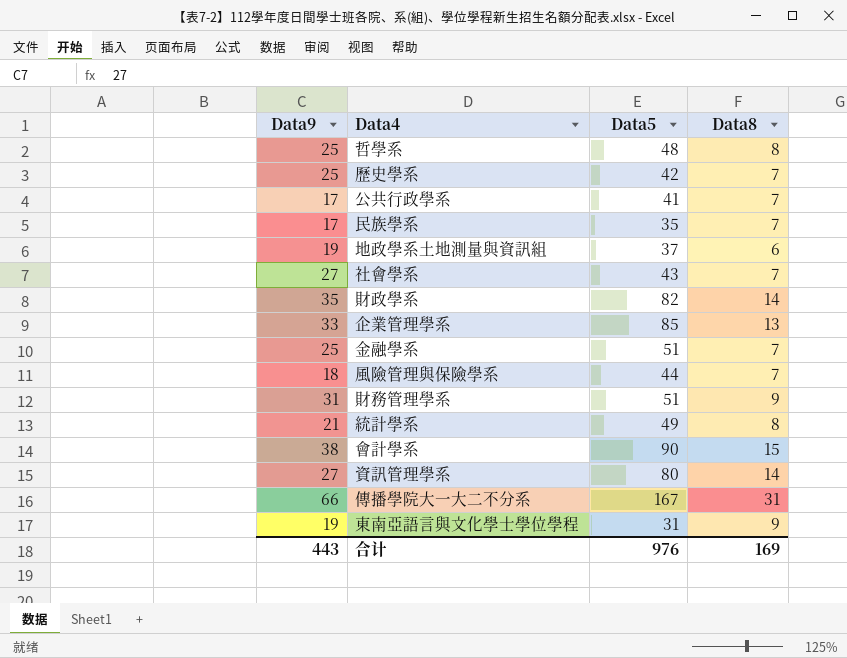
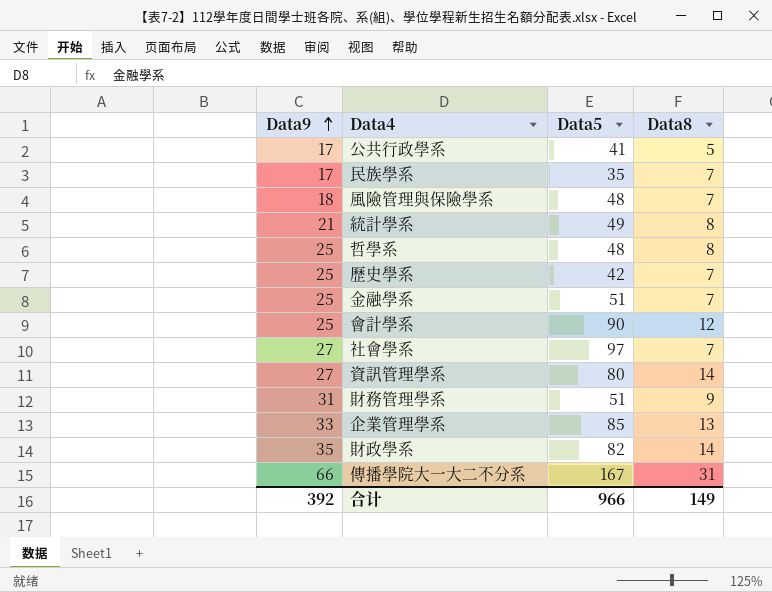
row order: none -> Data9 ascending
row 地政學系土地測量與資訊組: 19 | 37 | 6 -> none
row 東南亞語言與文化學士學位學程: 19 | 31 | 9 -> none
公共行政學系 | Data8: 7 -> 5
風險管理與保險學系 | Data5: 44 -> 48
會計學系 | Data9: 38 -> 25
會計學系 | Data8: 15 -> 12
社會學系 | Data5: 43 -> 97
合计 | Data9: 443 -> 392
合计 | Data5: 976 -> 966
合计 | Data8: 169 -> 149

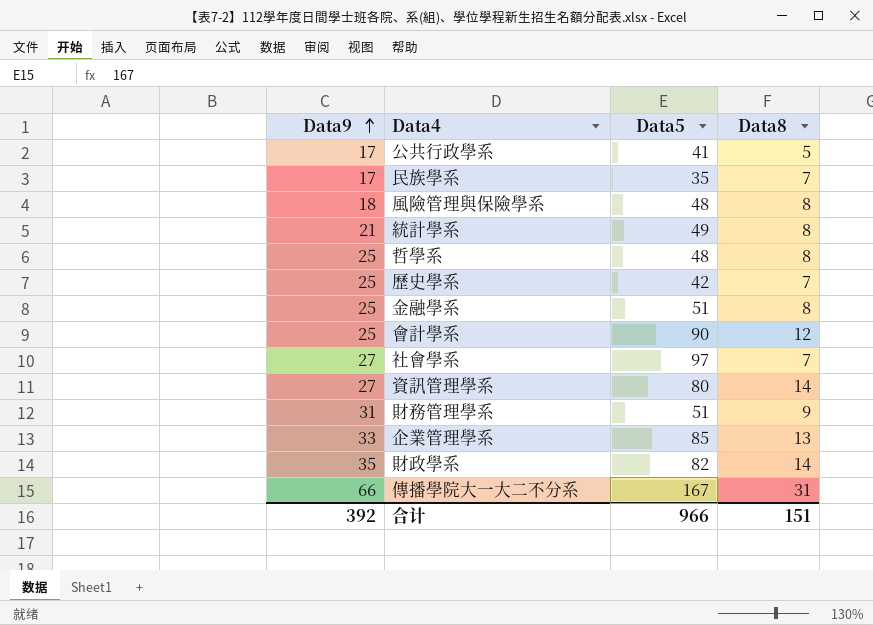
風險管理與保險學系 | Data8: 7 -> 8
金融學系 | Data8: 7 -> 8
合计 | Data8: 149 -> 151

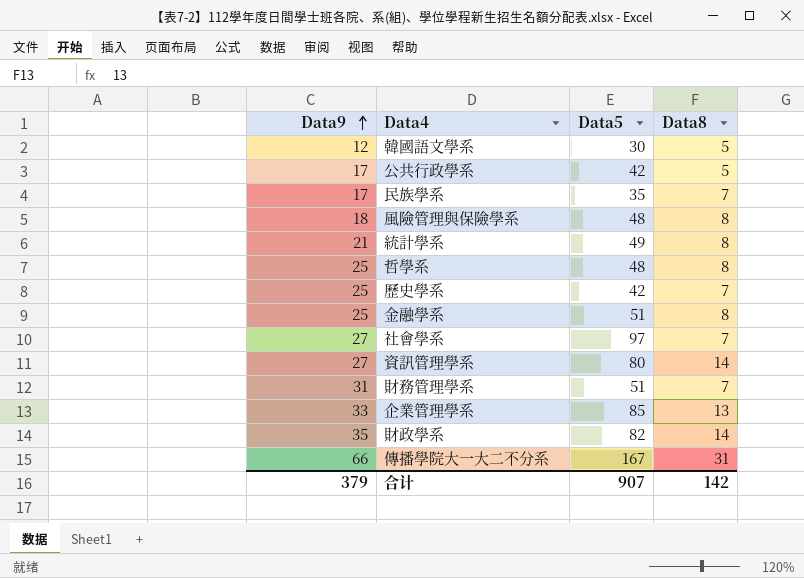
row 會計學系: 25 | 90 | 12 -> none
row 韓國語文學系: none -> 12 | 30 | 5
公共行政學系 | Data5: 41 -> 42
財務管理學系 | Data8: 9 -> 7
合计 | Data9: 392 -> 379
合计 | Data5: 966 -> 907
合计 | Data8: 151 -> 142

